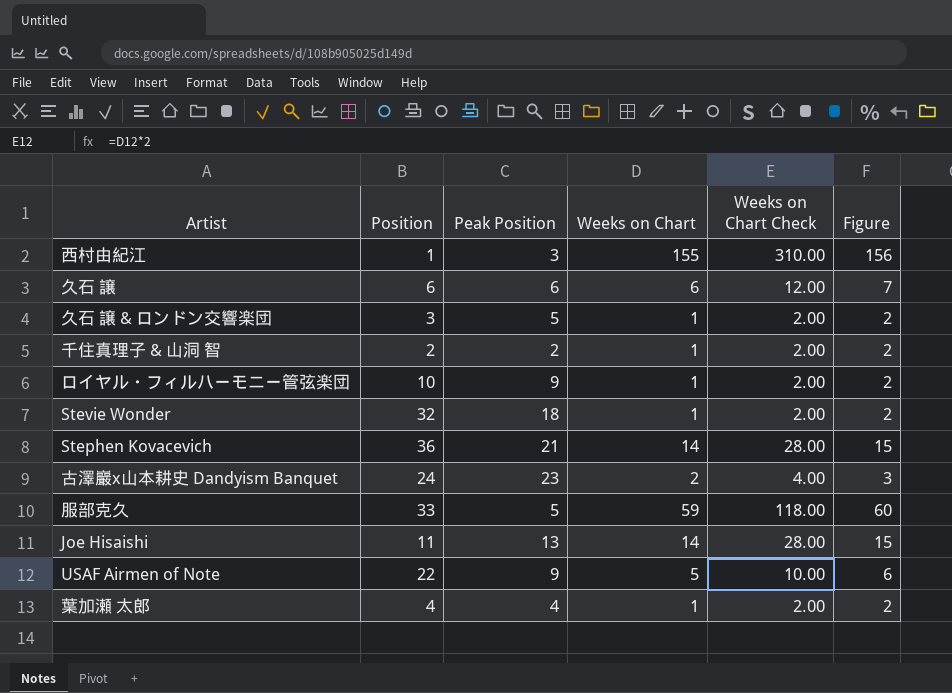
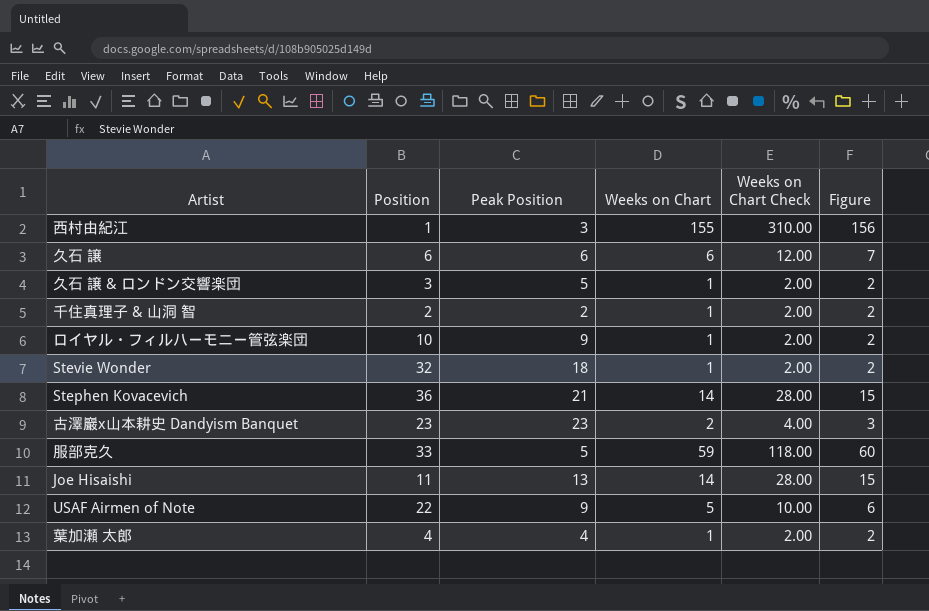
古澤巖x山本耕史 Dandyism Banquet | Position: 24 -> 23

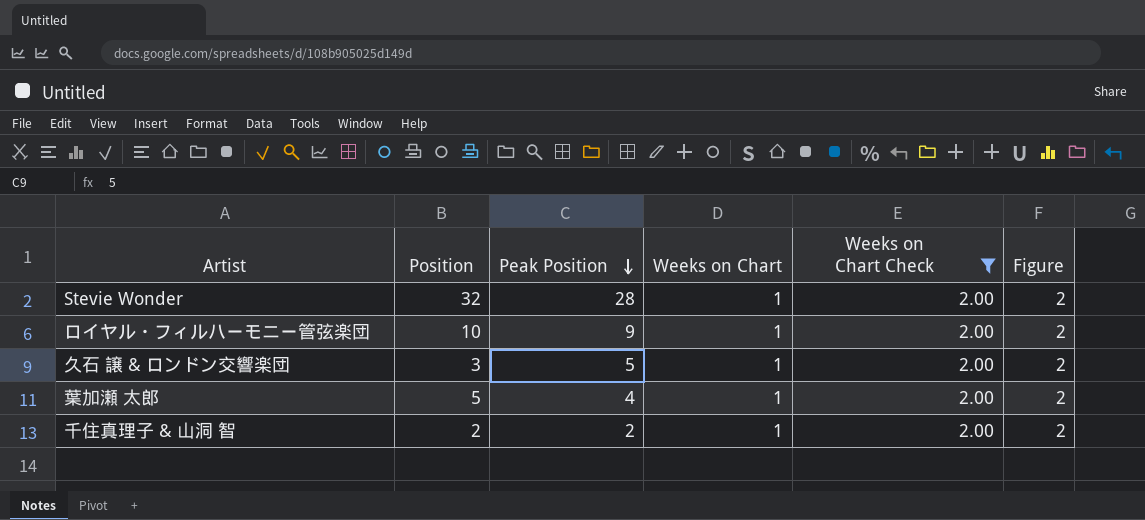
filter: none -> Weeks on Chart Check = 2.00
row order: none -> Peak Position descending
Stevie Wonder | Peak Position: 18 -> 28
葉加瀬 太郎 | Position: 4 -> 5

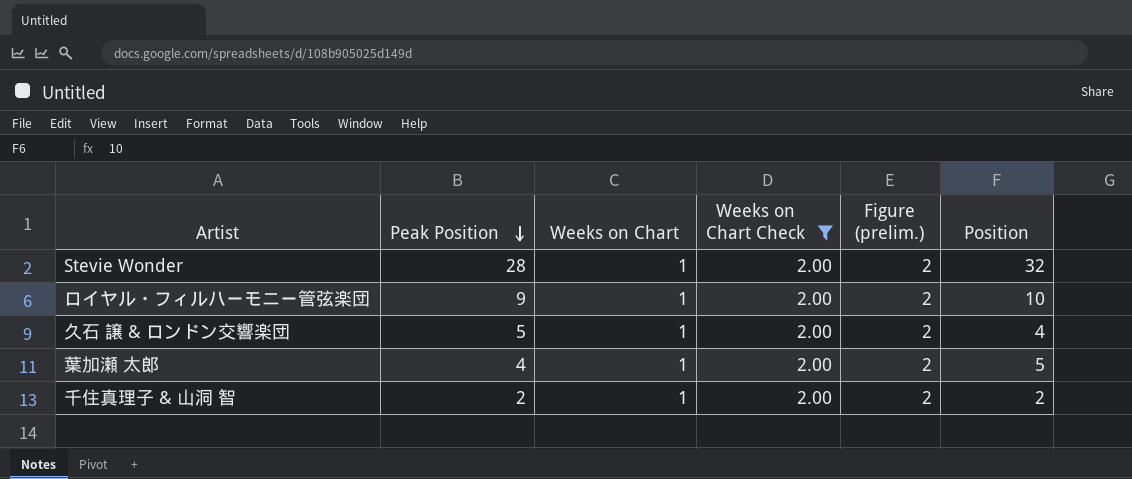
column name: Figure -> Figure (prelim.)
column Position | position: 2 -> 6
久石 譲 & ロンドン交響楽団 | Position: 3 -> 4

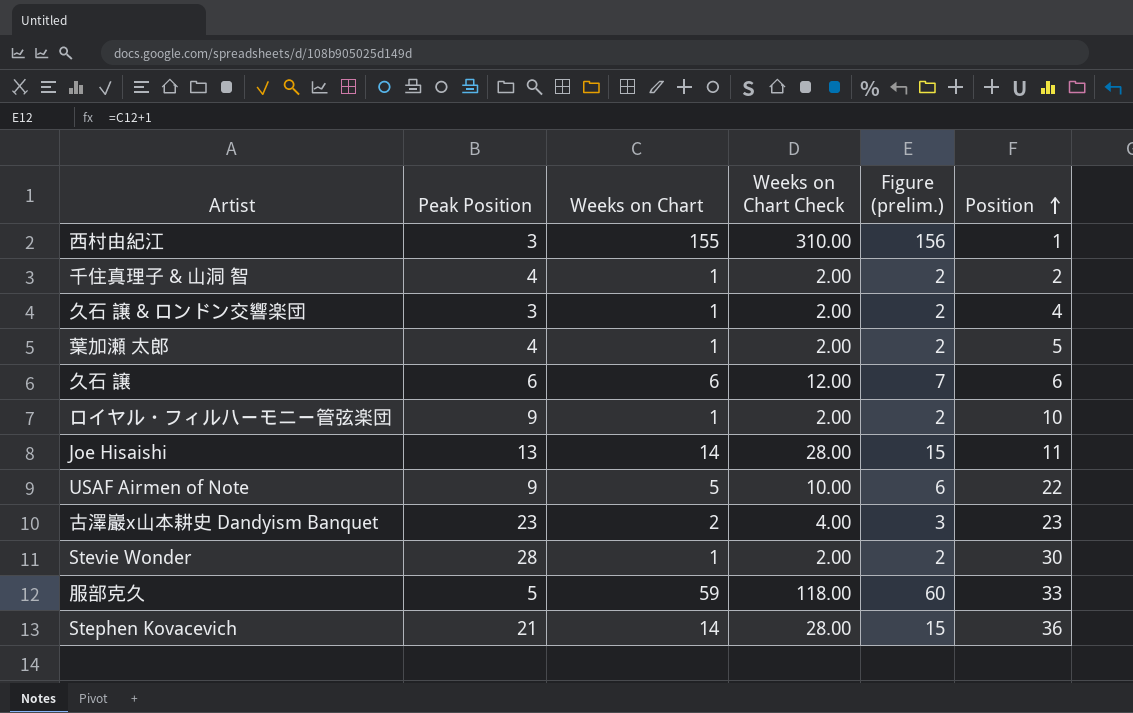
filter: Weeks on Chart Check = 2.00 -> none
row order: Peak Position descending -> Position ascending
千住真理子 & 山洞 智 | Peak Position: 2 -> 4
久石 譲 & ロンドン交響楽団 | Peak Position: 5 -> 3
Stevie Wonder | Position: 32 -> 30

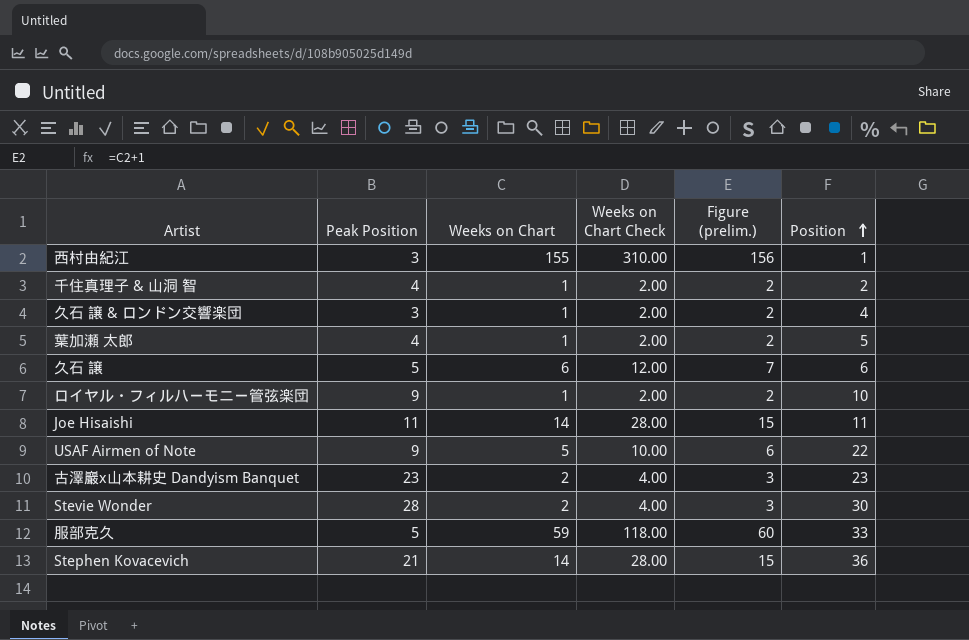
久石 譲 | Peak Position: 6 -> 5
Joe Hisaishi | Peak Position: 13 -> 11
Stevie Wonder | Weeks on Chart: 1 -> 2
Stevie Wonder | Weeks on Chart Check: 2.00 -> 4.00
Stevie Wonder | Figure (prelim.): 2 -> 3

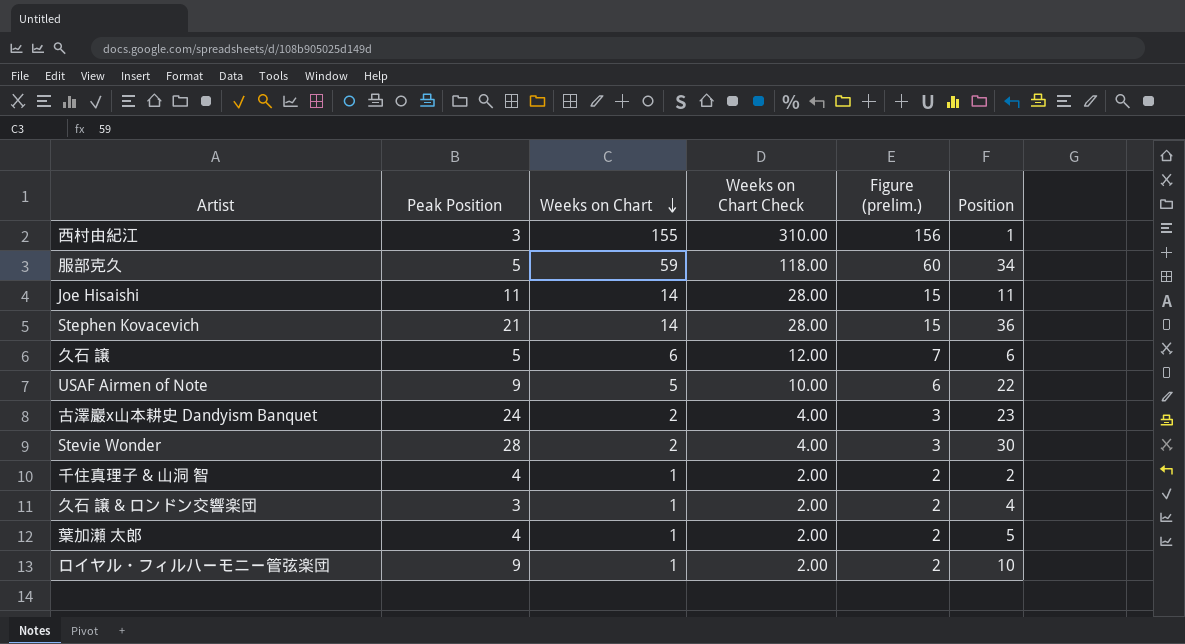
row order: Position ascending -> Weeks on Chart descending
服部克久 | Position: 33 -> 34
古澤巖x山本耕史 Dandyism Banquet | Peak Position: 23 -> 24

